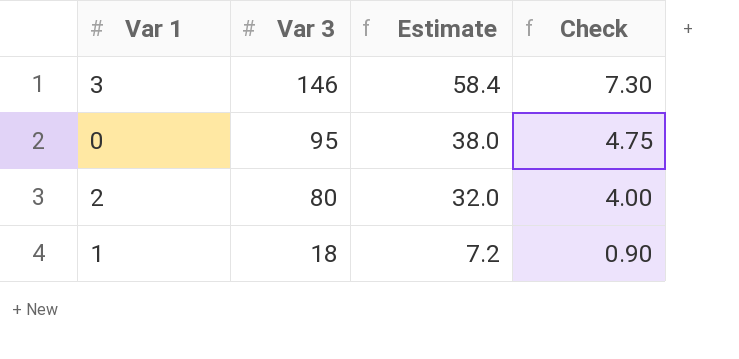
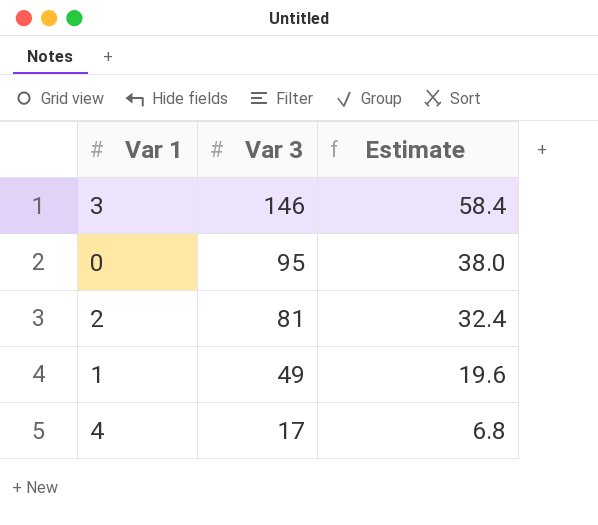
column Check | formula: [Var 3] * 0.05 -> none
2 | Var 3: 80 -> 81
2 | Estimate: 32.0 -> 32.4
1 | Var 3: 18 -> 49
1 | Estimate: 7.2 -> 19.6
row 4: none -> 17 | 6.8

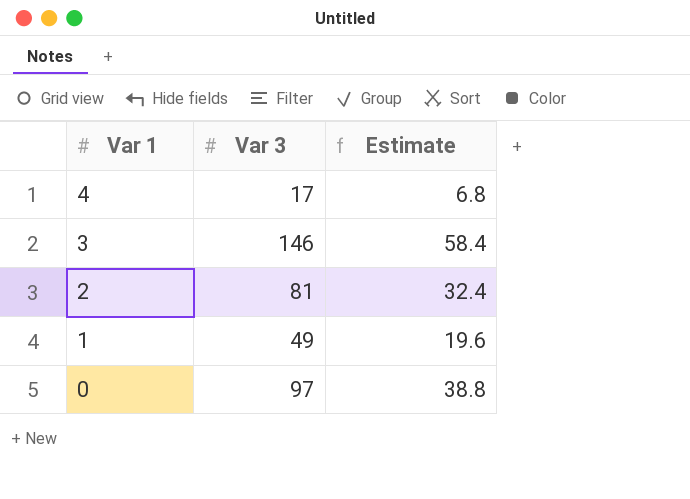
row order: Var 3 descending -> Var 1 descending
0 | Var 3: 95 -> 97
0 | Estimate: 38.0 -> 38.8

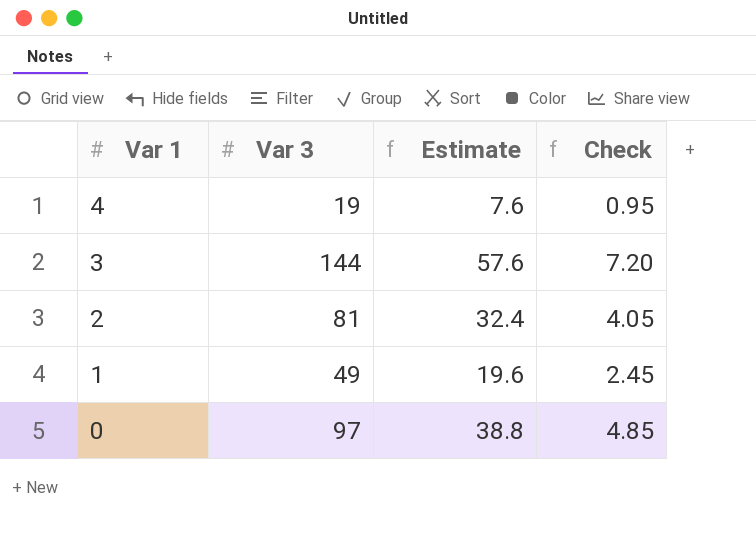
column Check | formula: none -> [Var 3] * 0.05
4 | Var 3: 17 -> 19
4 | Estimate: 6.8 -> 7.6
3 | Var 3: 146 -> 144
3 | Estimate: 58.4 -> 57.6

